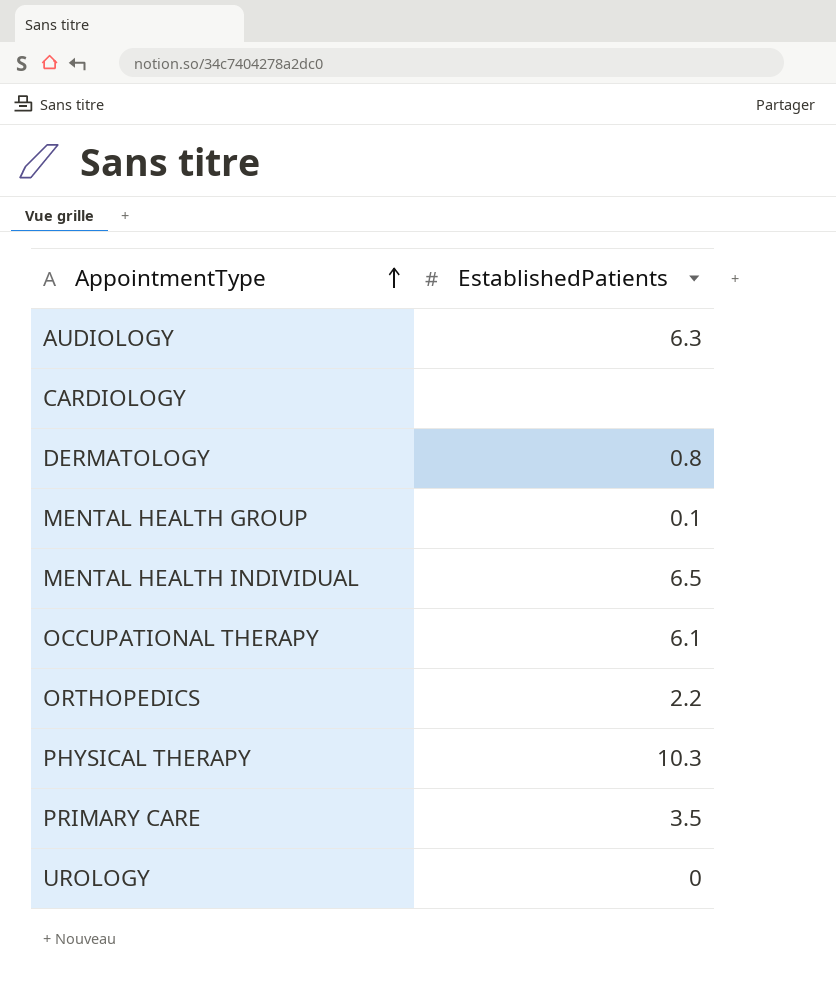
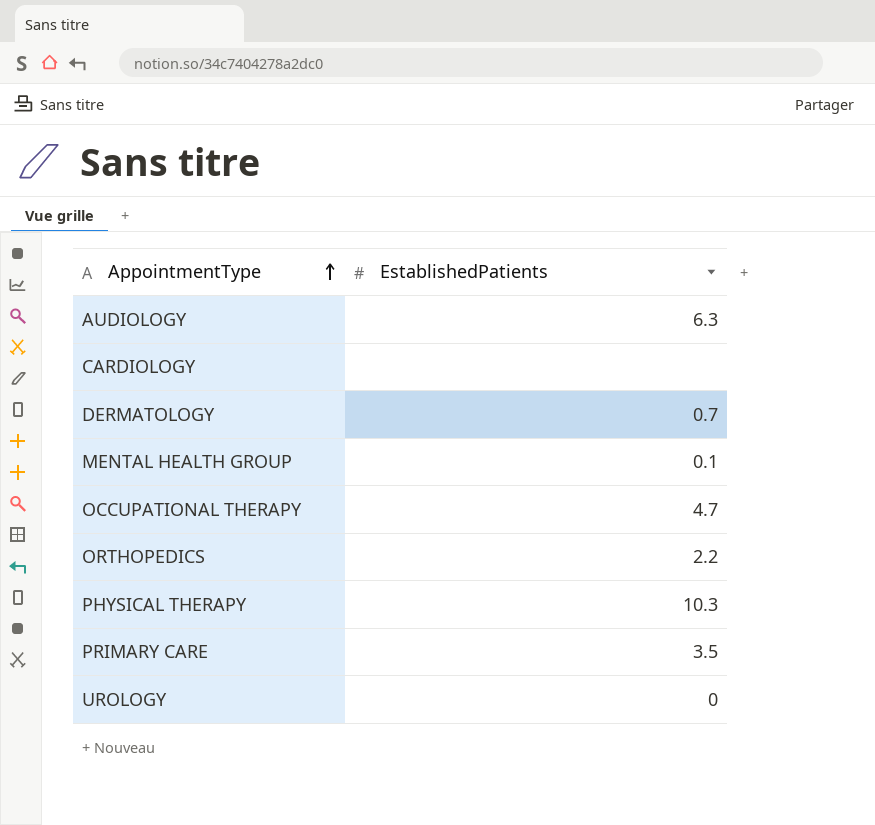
row MENTAL HEALTH INDIVIDUAL: 6.5 -> none
DERMATOLOGY | EstablishedPatients: 0.8 -> 0.7
OCCUPATIONAL THERAPY | EstablishedPatients: 6.1 -> 4.7

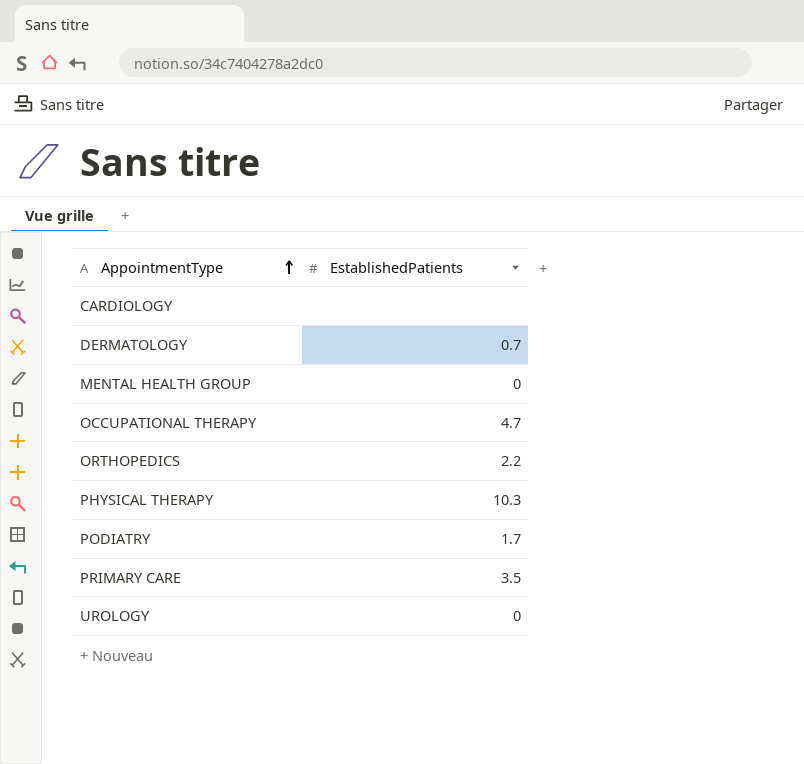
row AUDIOLOGY: 6.3 -> none
MENTAL HEALTH GROUP | EstablishedPatients: 0.1 -> 0
row PODIATRY: none -> 1.7

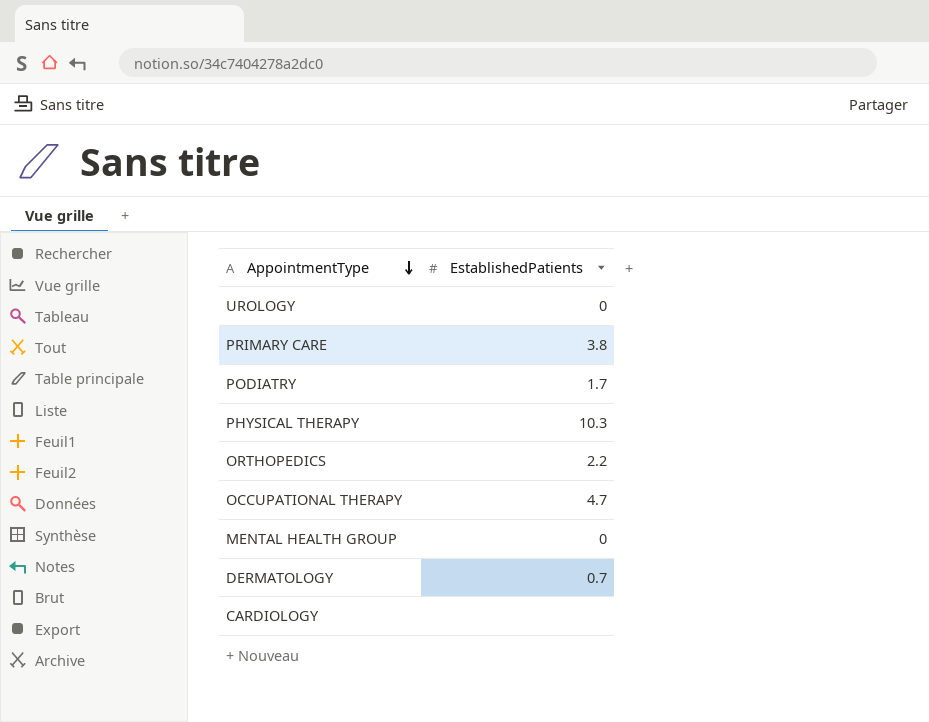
row order: AppointmentType ascending -> AppointmentType descending
PRIMARY CARE | EstablishedPatients: 3.5 -> 3.8

